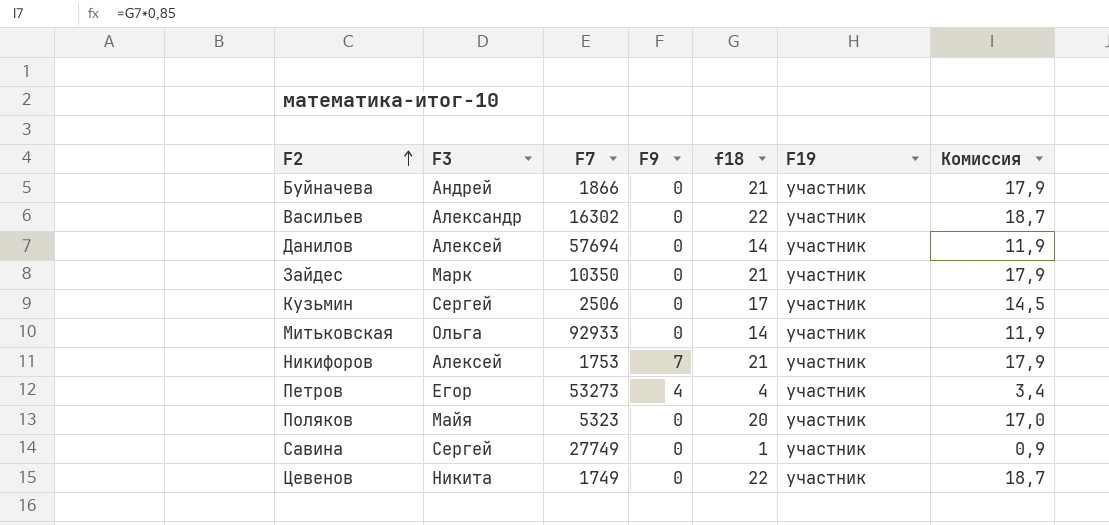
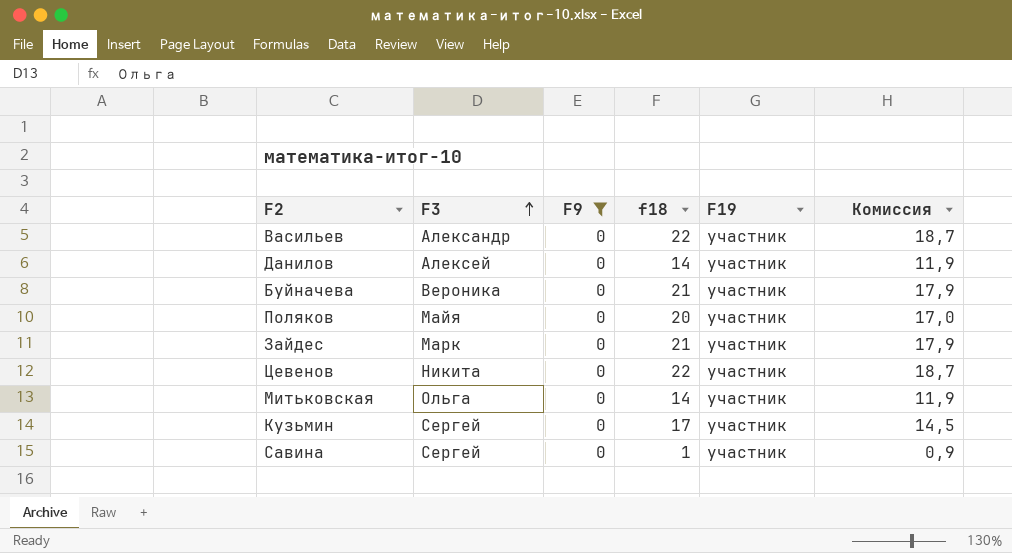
filter: none -> F9 = 0
row order: F2 ascending -> F3 ascending
column F7 | position: 3 -> none
Буйначева | F3: Андрей -> Вероника

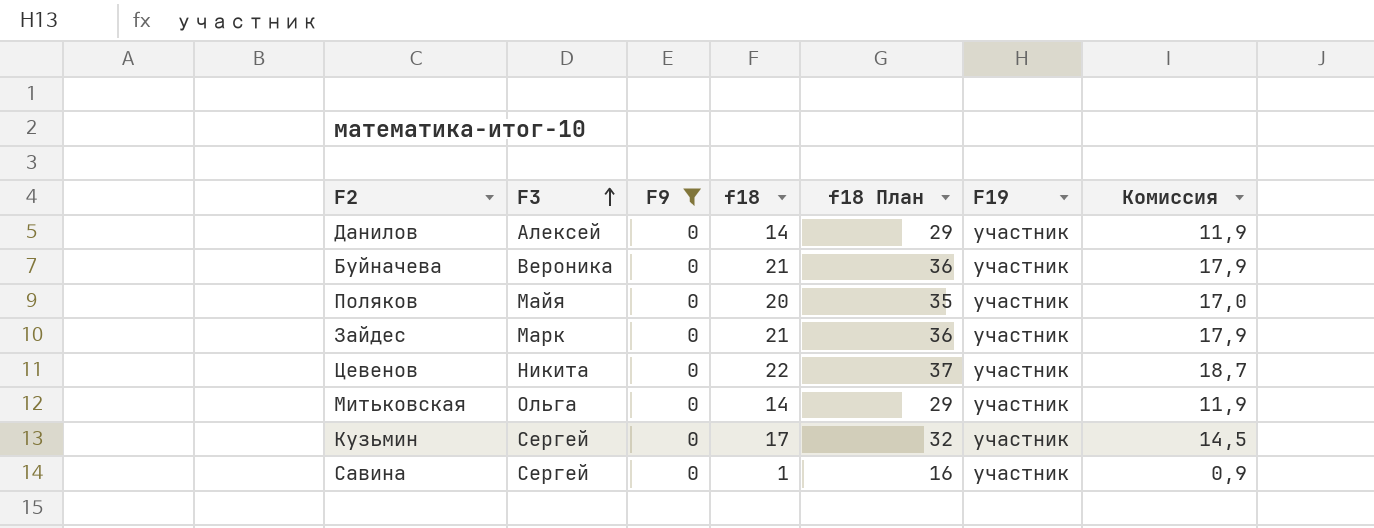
column f18 План | formula: none -> [f18] + 15
row Васильев: Александр | 0 | 22 | участник | 18,7 -> none

